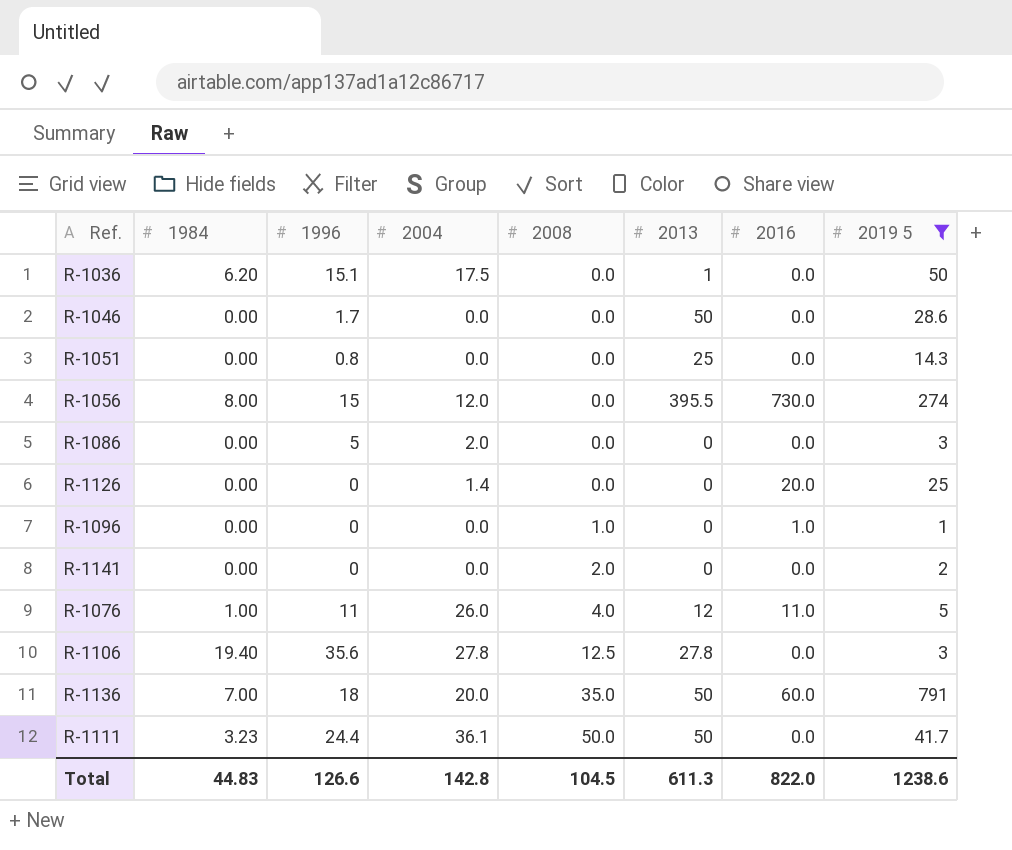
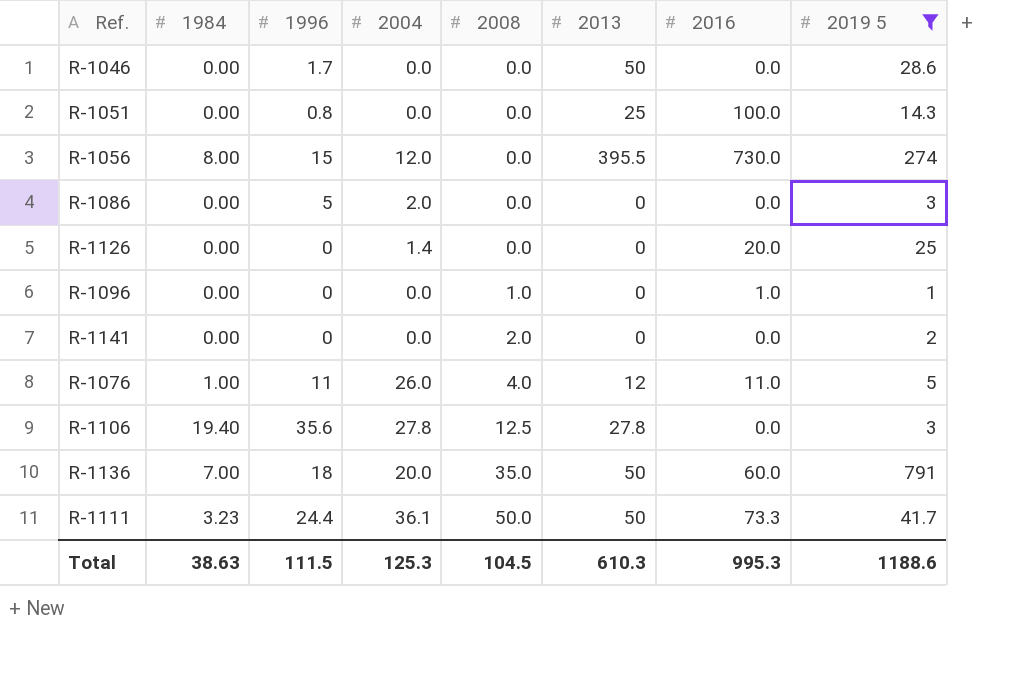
row R-1036: 6.20 | 15.1 | 17.5 | 0.0 | 1 | 0.0 | 50 -> none
R-1051 | 2016: 0.0 -> 100.0
R-1111 | 2016: 0.0 -> 73.3
Total | 1984: 44.83 -> 38.63
Total | 1996: 126.6 -> 111.5
Total | 2004: 142.8 -> 125.3
Total | 2013: 611.3 -> 610.3
Total | 2016: 822.0 -> 995.3
Total | 2019 5: 1238.6 -> 1188.6

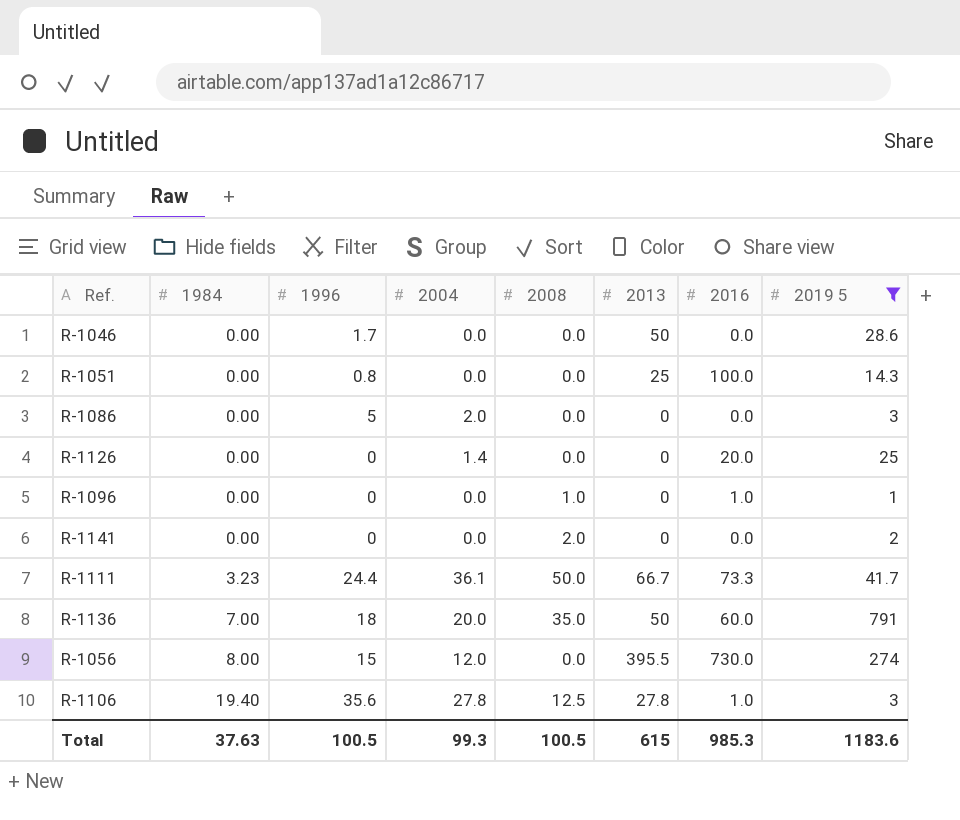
row order: 2008 ascending -> 1984 ascending
row R-1076: 1.00 | 11 | 26.0 | 4.0 | 12 | 11.0 | 5 -> none
R-1111 | 2013: 50 -> 66.7
R-1106 | 2016: 0.0 -> 1.0
Total | 1984: 38.63 -> 37.63
Total | 1996: 111.5 -> 100.5
Total | 2004: 125.3 -> 99.3
Total | 2008: 104.5 -> 100.5
Total | 2013: 610.3 -> 615
Total | 2016: 995.3 -> 985.3
Total | 2019 5: 1188.6 -> 1183.6

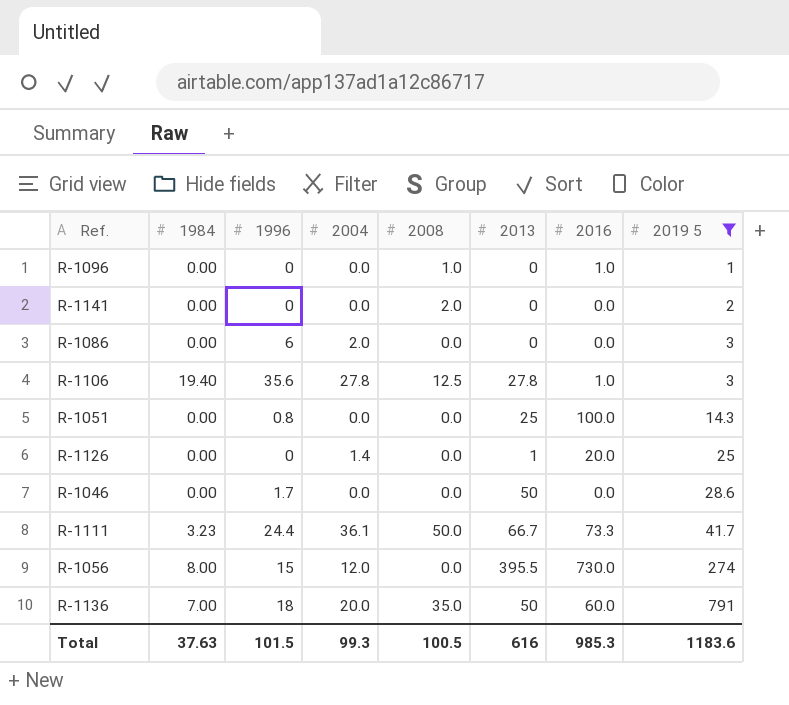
row order: 1984 ascending -> 2019 5 ascending
R-1086 | 1996: 5 -> 6
R-1126 | 2013: 0 -> 1
Total | 1996: 100.5 -> 101.5
Total | 2013: 615 -> 616

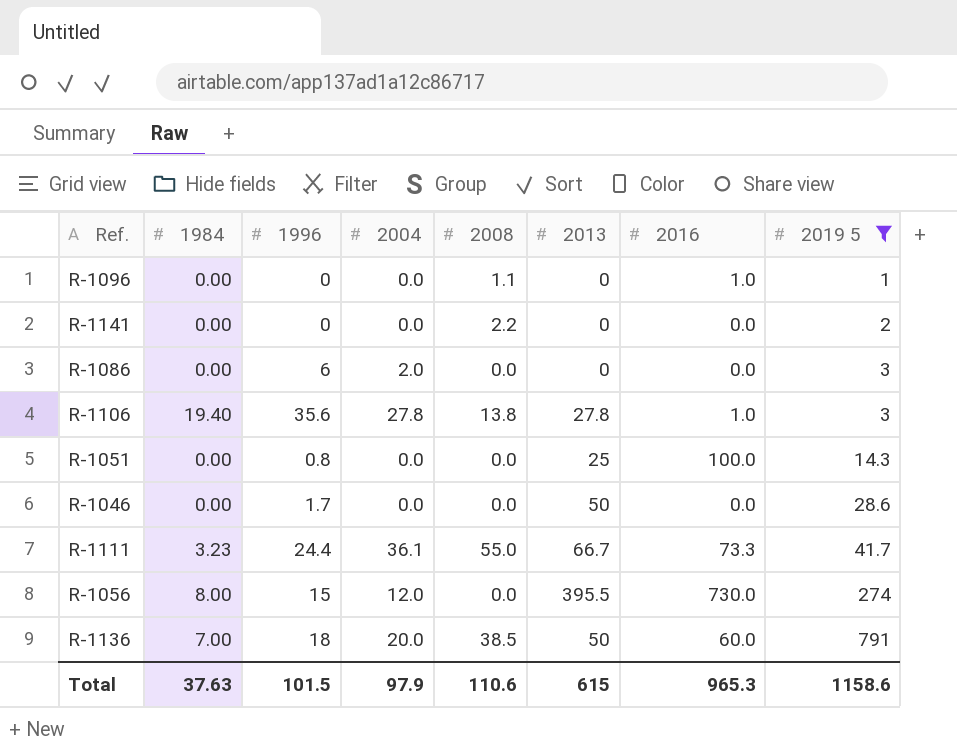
row R-1126: 0.00 | 0 | 1.4 | 0.0 | 1 | 20.0 | 25 -> none
R-1096 | 2008: 1.0 -> 1.1
R-1141 | 2008: 2.0 -> 2.2
R-1106 | 2008: 12.5 -> 13.8
R-1111 | 2008: 50.0 -> 55.0
R-1136 | 2008: 35.0 -> 38.5
Total | 2004: 99.3 -> 97.9
Total | 2008: 100.5 -> 110.6
Total | 2013: 616 -> 615
Total | 2016: 985.3 -> 965.3
Total | 2019 5: 1183.6 -> 1158.6

